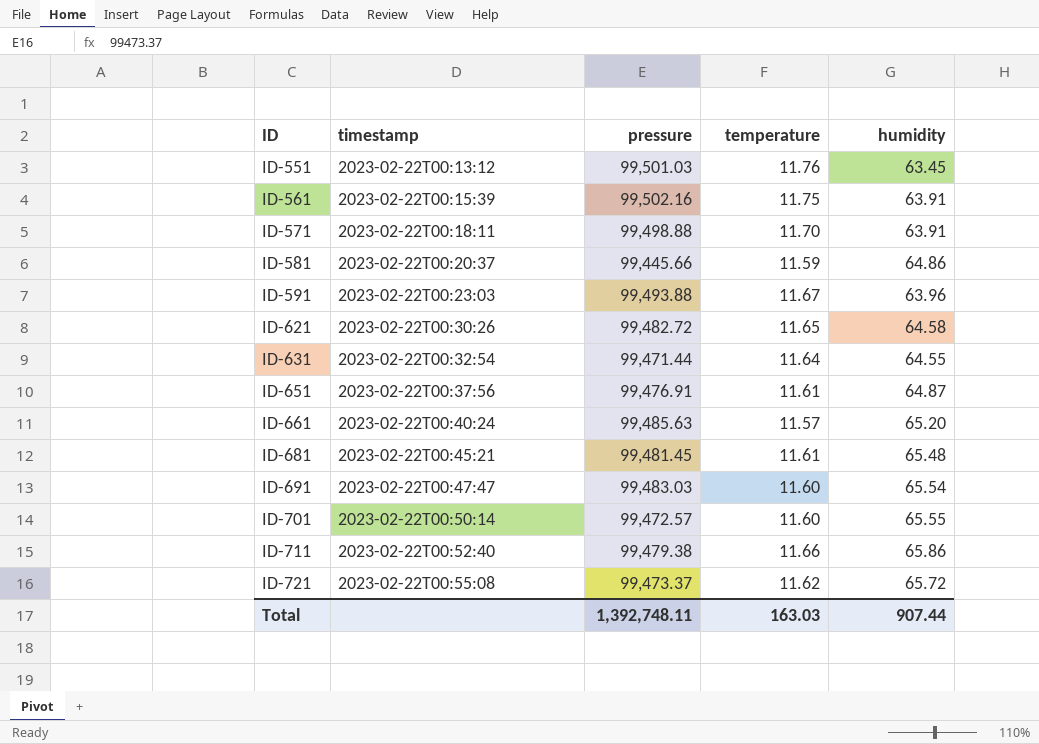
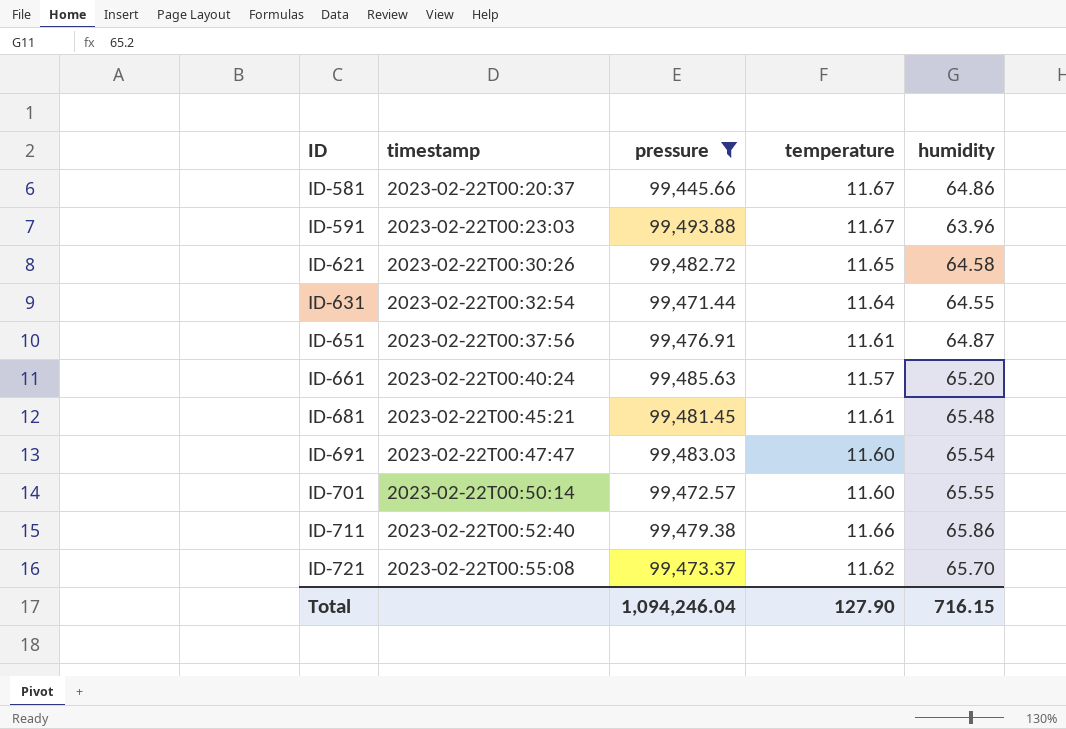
filter: none -> pressure <= 99,493.88
ID-581 | temperature: 11.59 -> 11.67
ID-721 | humidity: 65.72 -> 65.70
Total | pressure: 1,392,748.11 -> 1,094,246.04
Total | temperature: 163.03 -> 127.90
Total | humidity: 907.44 -> 716.15

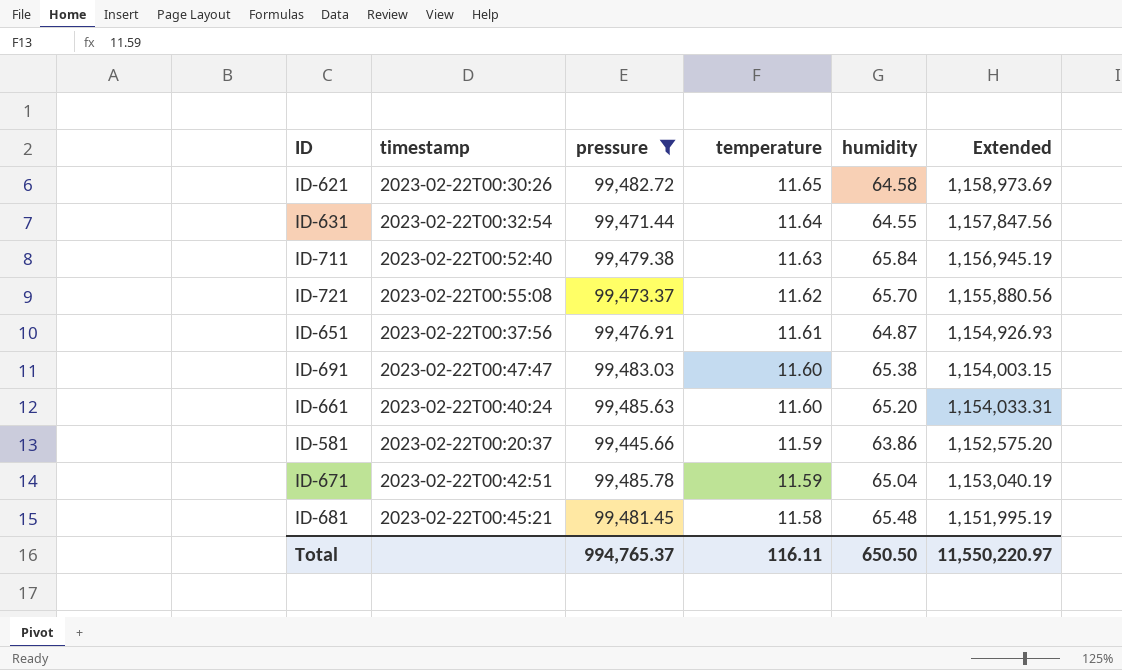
row order: ID ascending -> temperature descending
column Extended | formula: none -> [pressure] * [temperature]
row ID-591: 2023-02-22T00:23:03 | 99,493.88 | 11.67 | 63.96 -> none
row ID-701: 2023-02-22T00:50:14 | 99,472.57 | 11.60 | 65.55 -> none
ID-711 | temperature: 11.66 -> 11.63
ID-711 | humidity: 65.86 -> 65.84
ID-691 | humidity: 65.54 -> 65.38
ID-661 | temperature: 11.57 -> 11.60
ID-581 | temperature: 11.67 -> 11.59
ID-581 | humidity: 64.86 -> 63.86
row ID-671: none -> 2023-02-22T00:42:51 | 99,485.78 | 11.59 | 65.04 | 1,153,040.19
ID-681 | temperature: 11.61 -> 11.58
Total | pressure: 1,094,246.04 -> 994,765.37
Total | temperature: 127.90 -> 116.11
Total | humidity: 716.15 -> 650.50

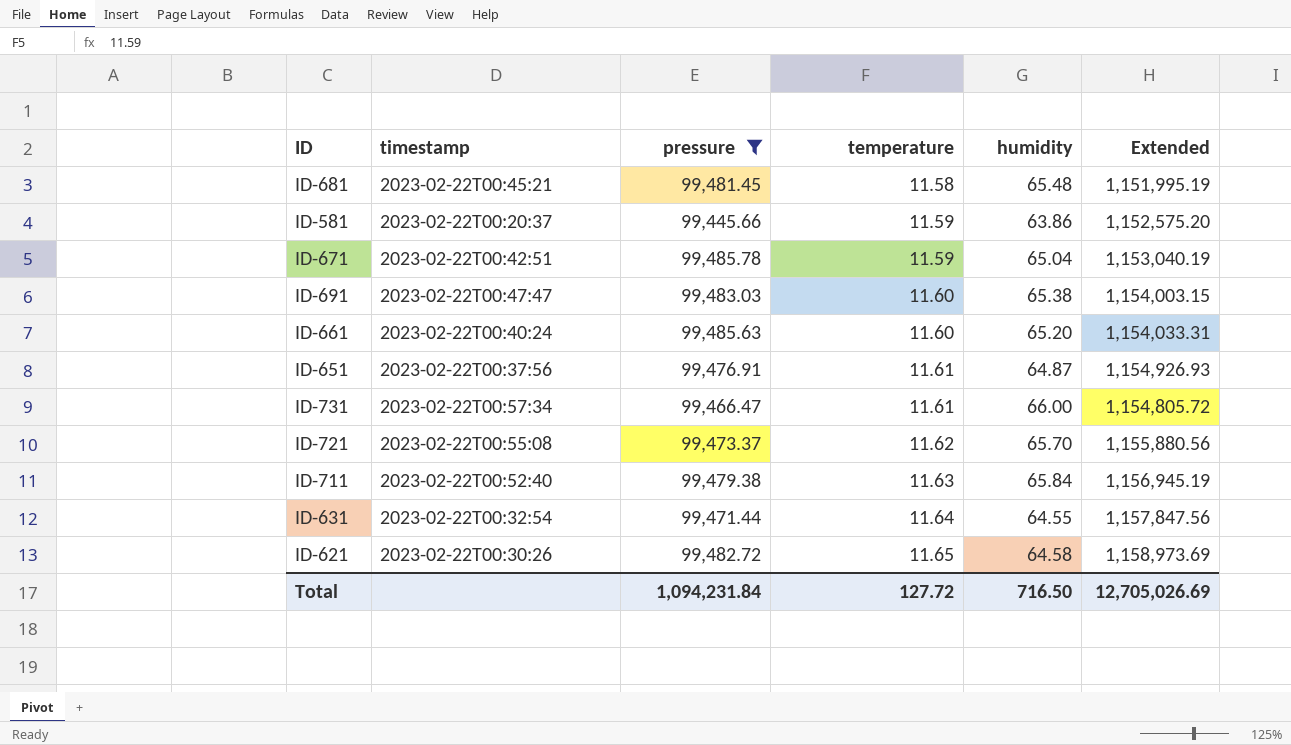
row order: temperature descending -> temperature ascending
row ID-731: none -> 2023-02-22T00:57:34 | 99,466.47 | 11.61 | 66.00 | 1,154,805.72
Total | pressure: 994,765.37 -> 1,094,231.84
Total | temperature: 116.11 -> 127.72
Total | humidity: 650.50 -> 716.50
Total | Extended: 11,550,220.97 -> 12,705,026.69

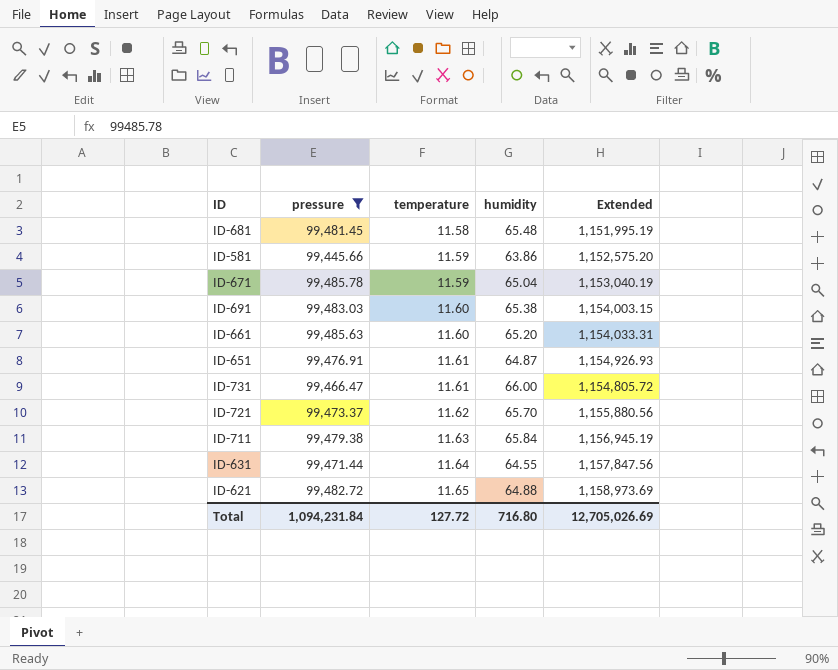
column timestamp | position: 2 -> none
ID-621 | humidity: 64.58 -> 64.88
Total | humidity: 716.50 -> 716.80

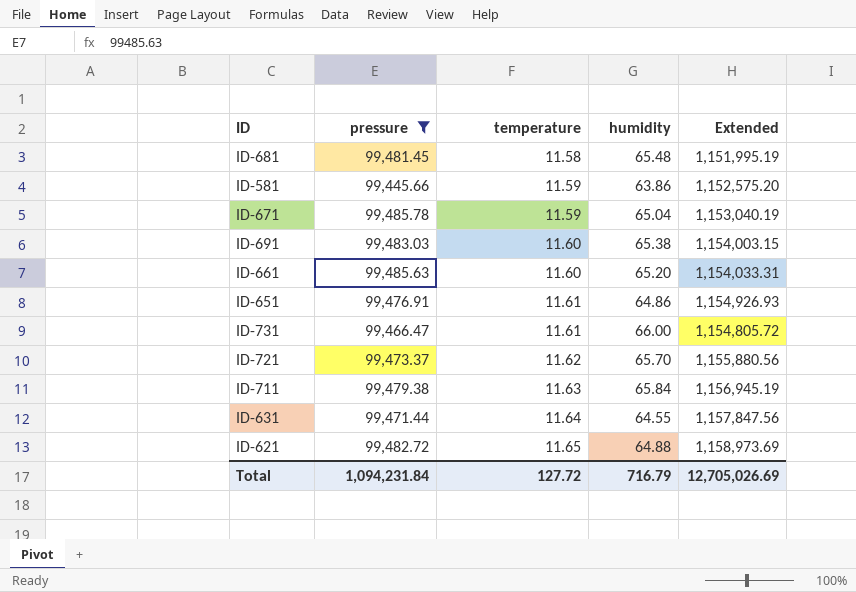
ID-651 | humidity: 64.87 -> 64.86
Total | humidity: 716.80 -> 716.79

